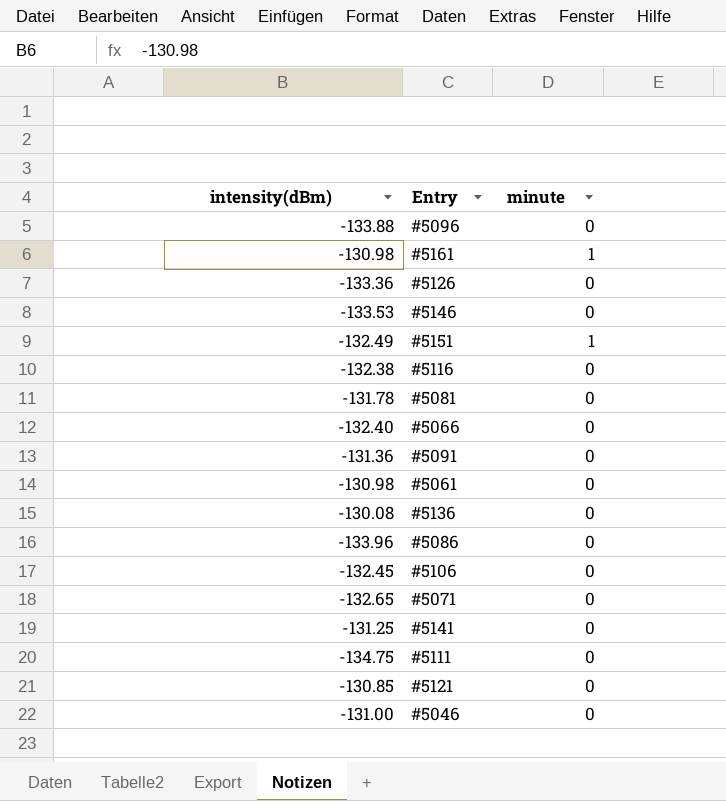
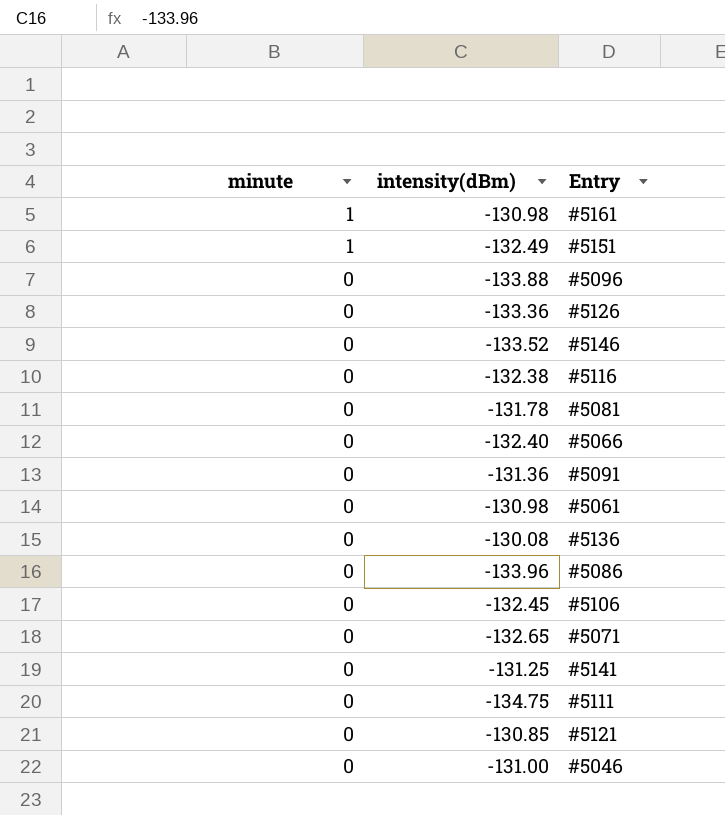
row order: none -> minute descending
column minute | position: 3 -> 1
#5146 | intensity(dBm): -133.53 -> -133.52

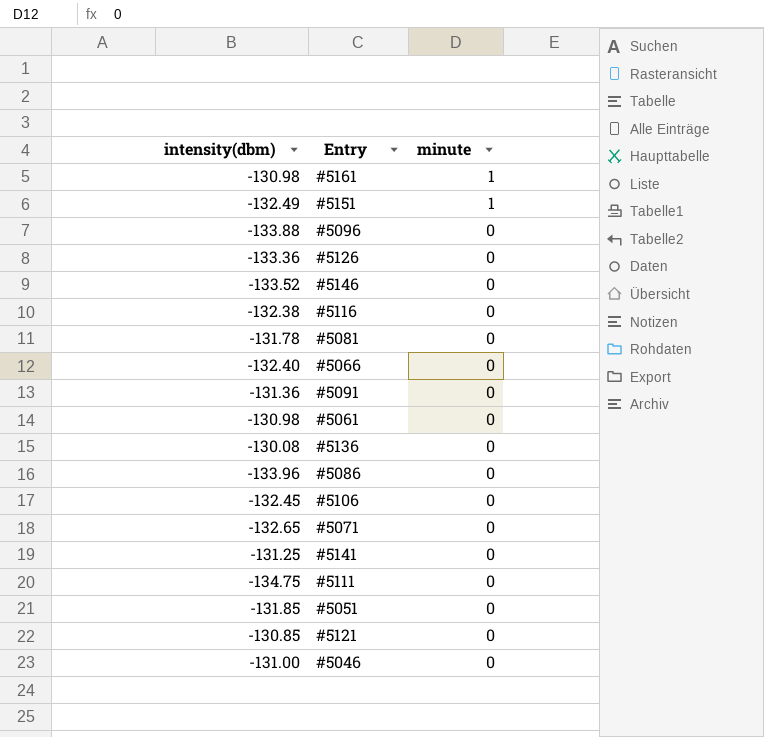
column name: intensity(dBm) -> intensity(dbm)
column minute | position: 1 -> 3
row #5051: none -> -131.85 | 0

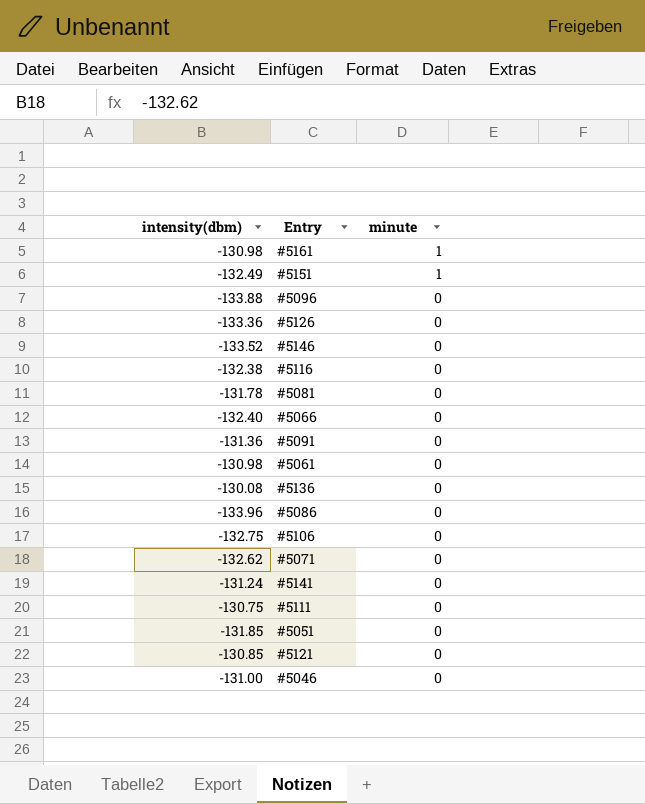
#5106 | intensity(dbm): -132.45 -> -132.75
#5071 | intensity(dbm): -132.65 -> -132.62
#5141 | intensity(dbm): -131.25 -> -131.24
#5111 | intensity(dbm): -134.75 -> -130.75

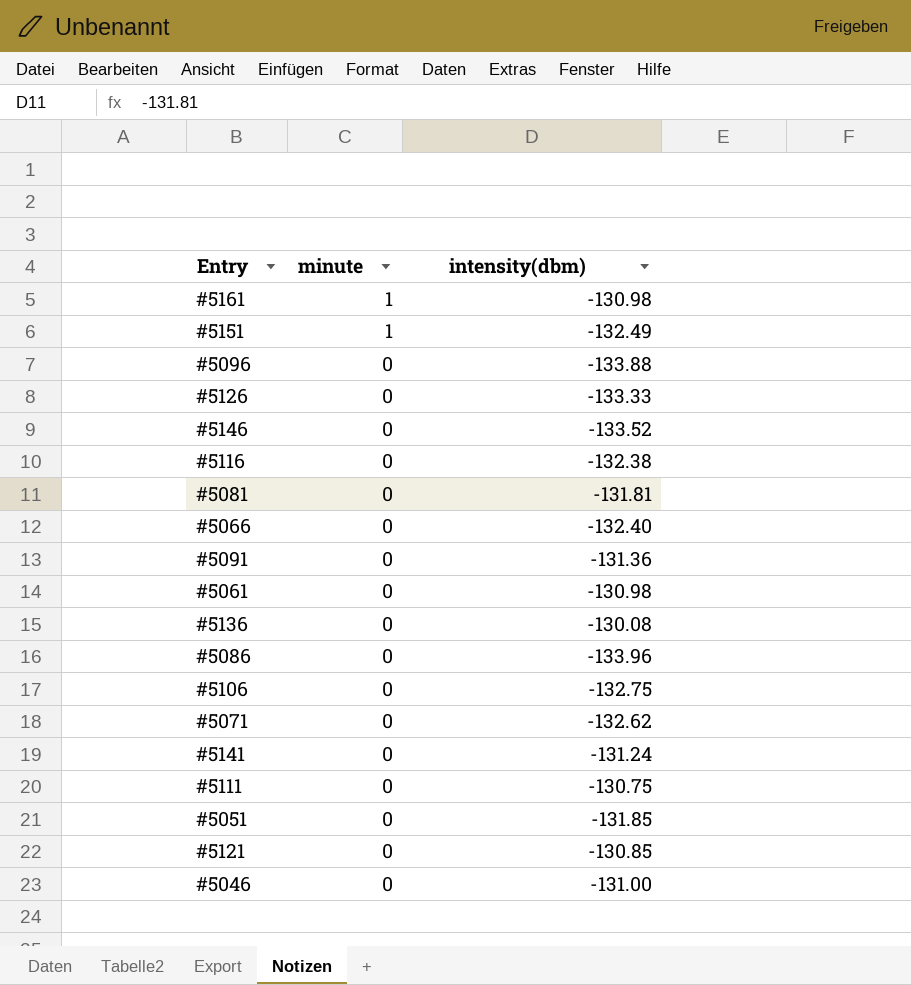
column intensity(dbm) | position: 1 -> 3
#5126 | intensity(dbm): -133.36 -> -133.33
#5081 | intensity(dbm): -131.78 -> -131.81

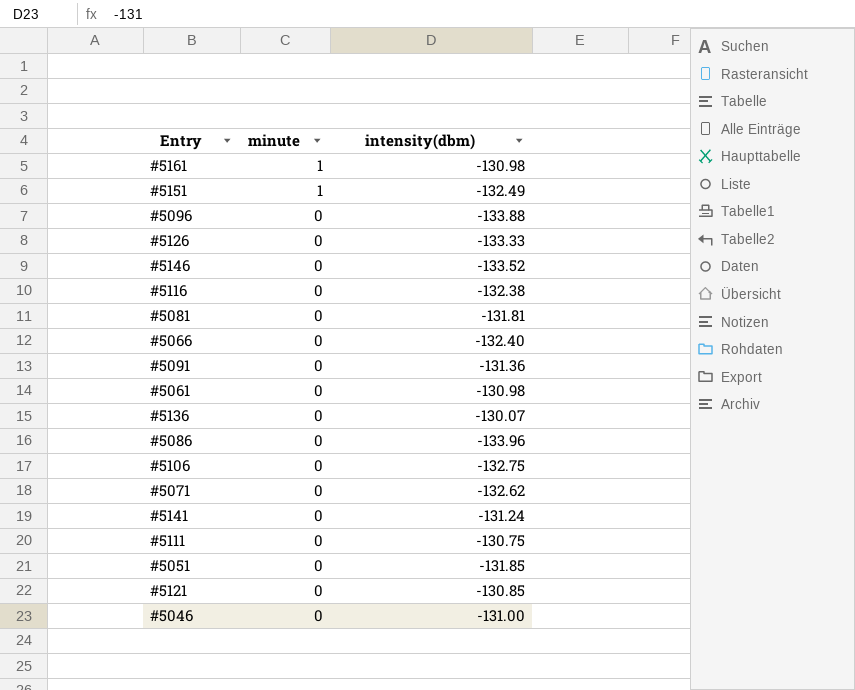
#5136 | intensity(dbm): -130.08 -> -130.07

